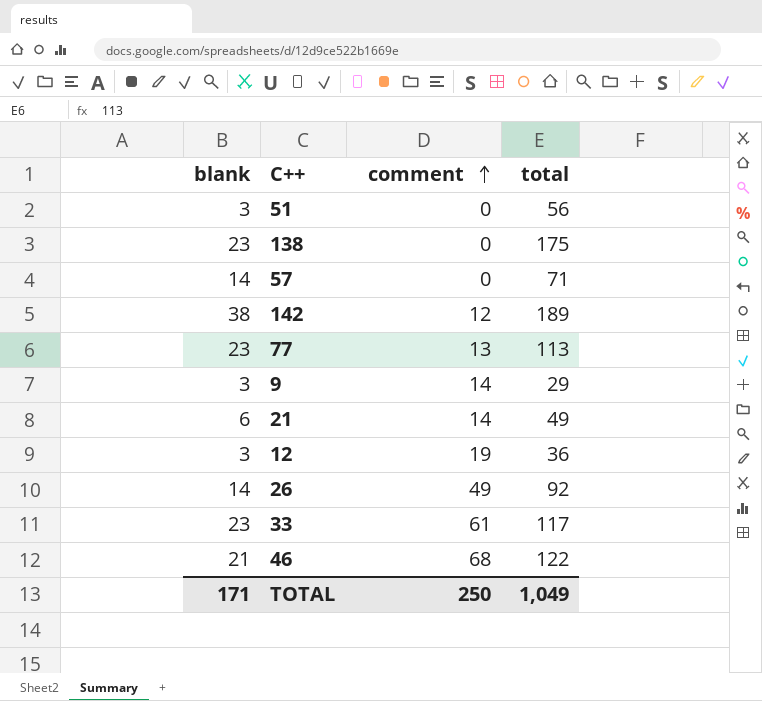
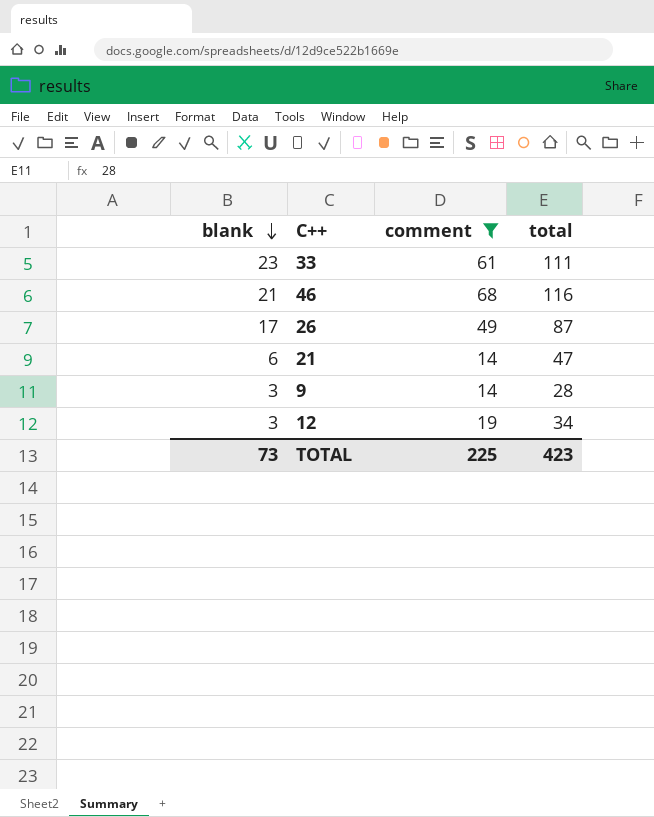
filter: none -> comment >= 14
row order: comment ascending -> blank descending
33 | total: 117 -> 111
46 | total: 122 -> 116
26 | blank: 14 -> 17
26 | total: 92 -> 87
21 | total: 49 -> 47
9 | total: 29 -> 28
12 | total: 36 -> 34
TOTAL | blank: 171 -> 73
TOTAL | comment: 250 -> 225
TOTAL | total: 1,049 -> 423

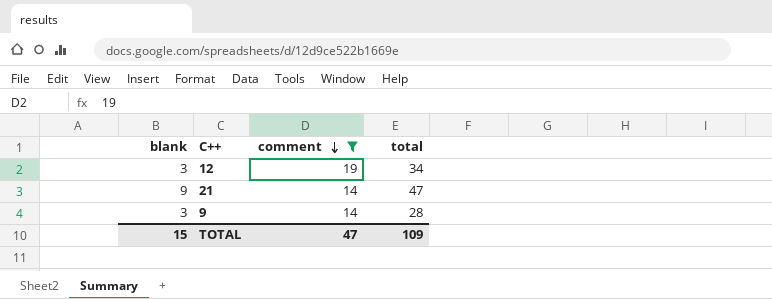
row order: blank descending -> comment descending
row 33: 23 | 61 | 111 -> none
row 46: 21 | 68 | 116 -> none
row 26: 17 | 49 | 87 -> none
21 | blank: 6 -> 9
TOTAL | blank: 73 -> 15
TOTAL | comment: 225 -> 47
TOTAL | total: 423 -> 109

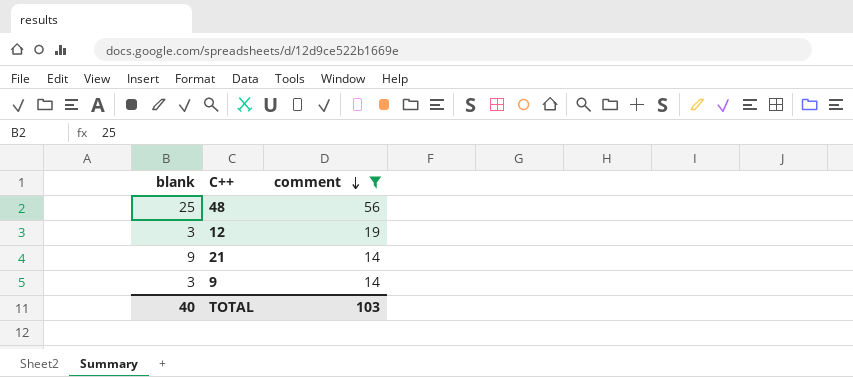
column total | position: 4 -> none
row 48: none -> 25 | 56
TOTAL | blank: 15 -> 40
TOTAL | comment: 47 -> 103

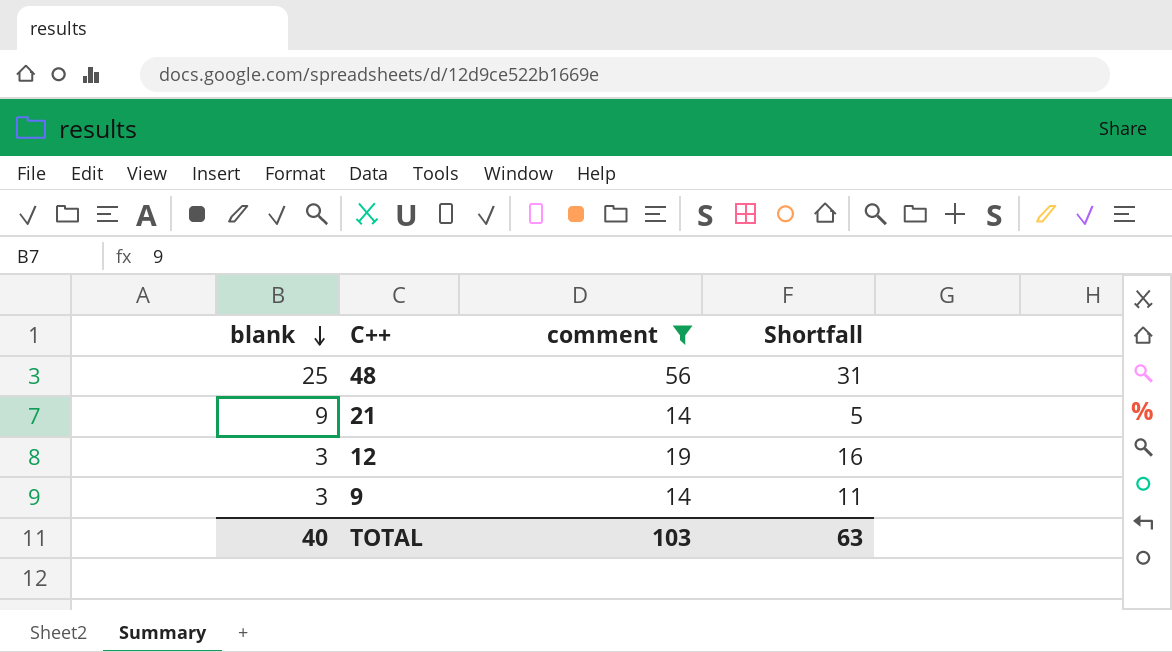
row order: comment descending -> blank descending
column Shortfall | formula: none -> [comment] - [blank]

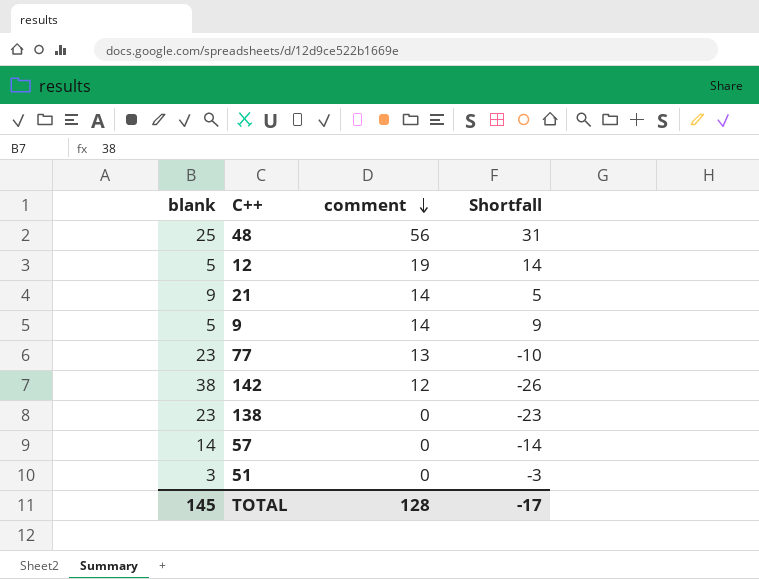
filter: comment >= 14 -> none
row order: blank descending -> comment descending
12 | blank: 3 -> 5
12 | Shortfall: 16 -> 14
9 | blank: 3 -> 5
9 | Shortfall: 11 -> 9
TOTAL | blank: 40 -> 145
TOTAL | comment: 103 -> 128
TOTAL | Shortfall: 63 -> -17

